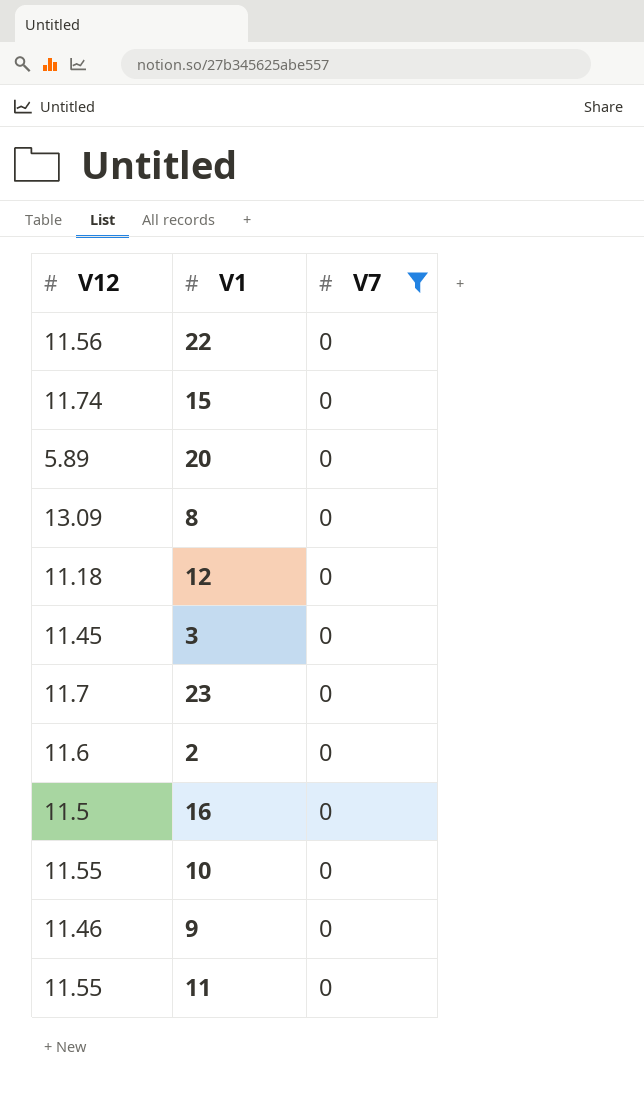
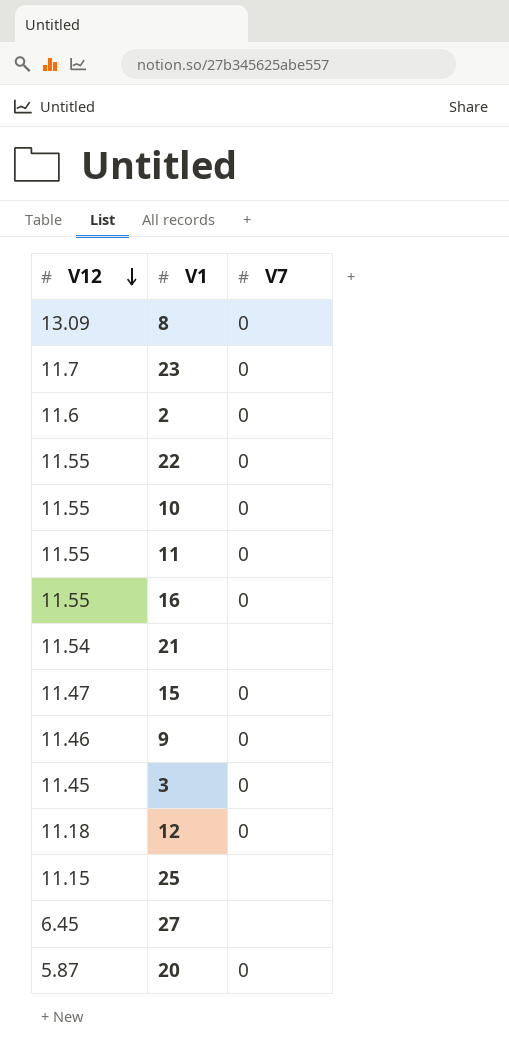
filter: V7 = 0 -> none
row order: none -> V12 descending
22 | V12: 11.56 -> 11.55
16 | V12: 11.5 -> 11.55
15 | V12: 11.74 -> 11.47
20 | V12: 5.89 -> 5.87

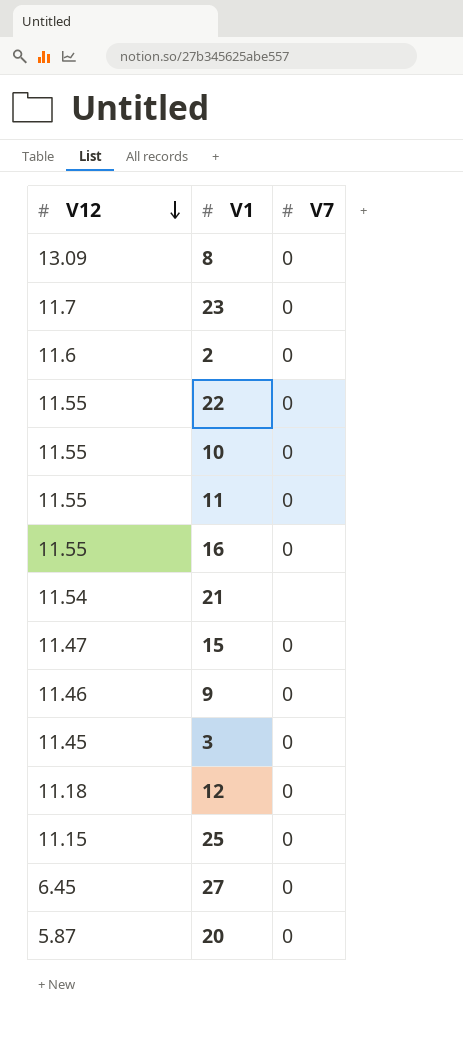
25 | V7: none -> 0
27 | V7: none -> 0

